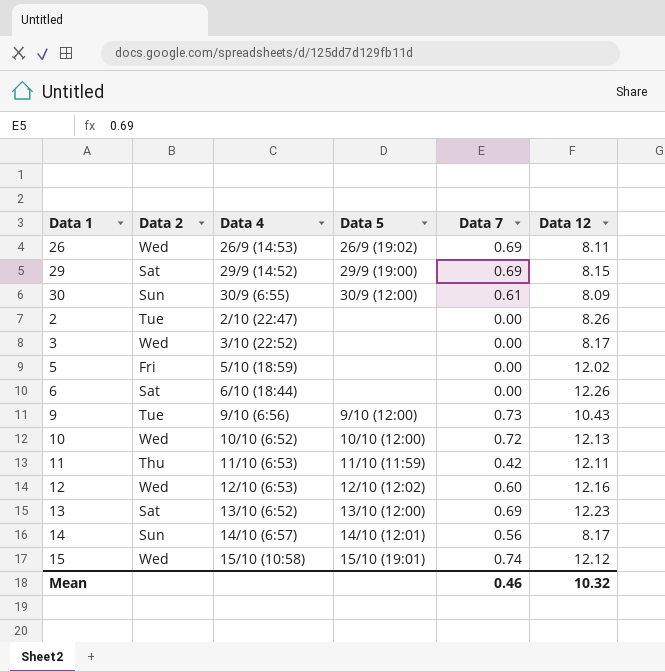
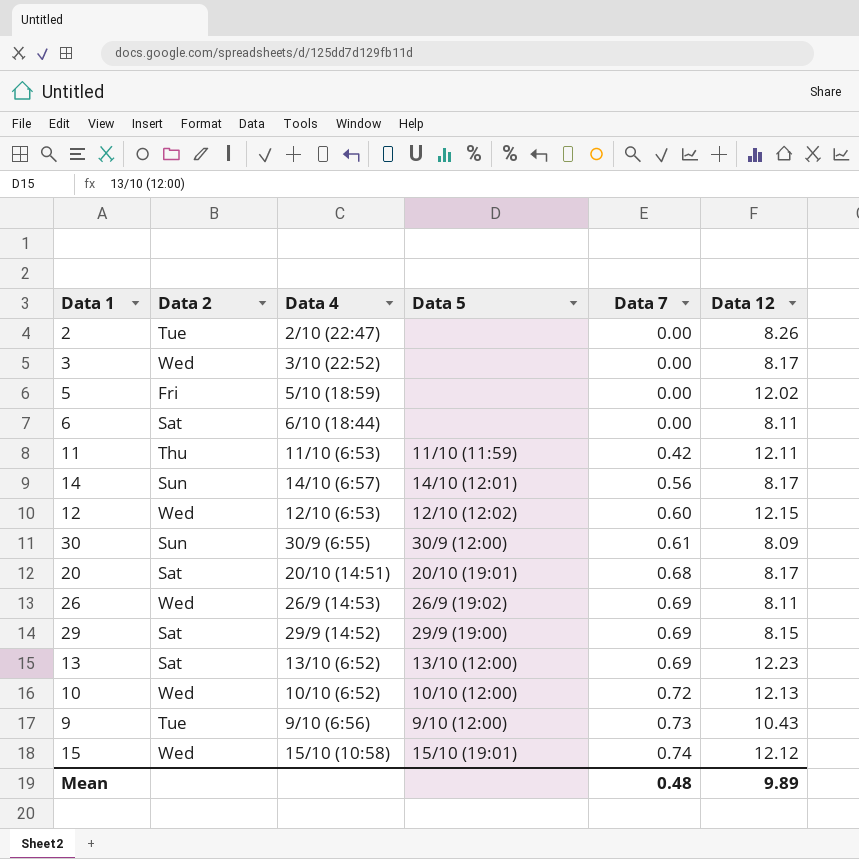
row order: none -> Data 7 ascending
6 | Data 12: 12.26 -> 8.11
12 | Data 12: 12.16 -> 12.15
row 20: none -> Sat | 20/10 (14:51) | 20/10 (19:01) | 0.68 | 8.17
Mean | Data 7: 0.46 -> 0.48
Mean | Data 12: 10.32 -> 9.89

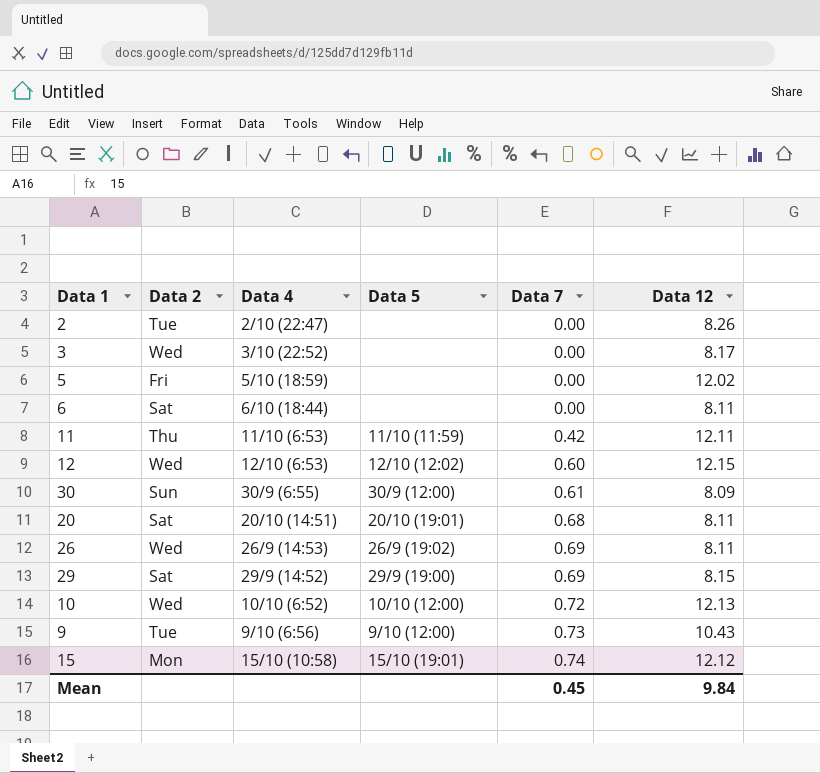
row 14: Sun | 14/10 (6:57) | 14/10 (12:01) | 0.56 | 8.17 -> none
row 13: Sat | 13/10 (6:52) | 13/10 (12:00) | 0.69 | 12.23 -> none
20 | Data 12: 8.17 -> 8.11
15 | Data 2: Wed -> Mon
Mean | Data 7: 0.48 -> 0.45
Mean | Data 12: 9.89 -> 9.84

